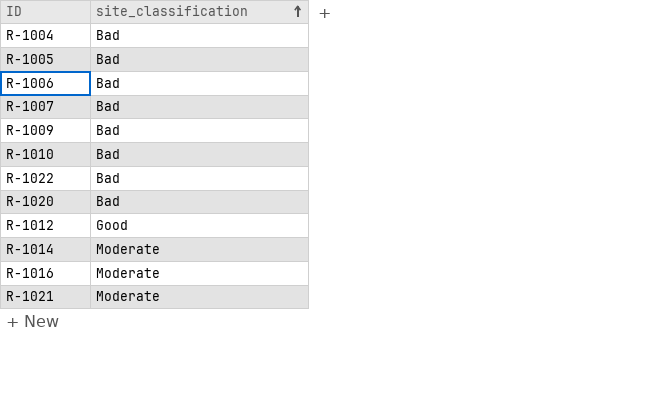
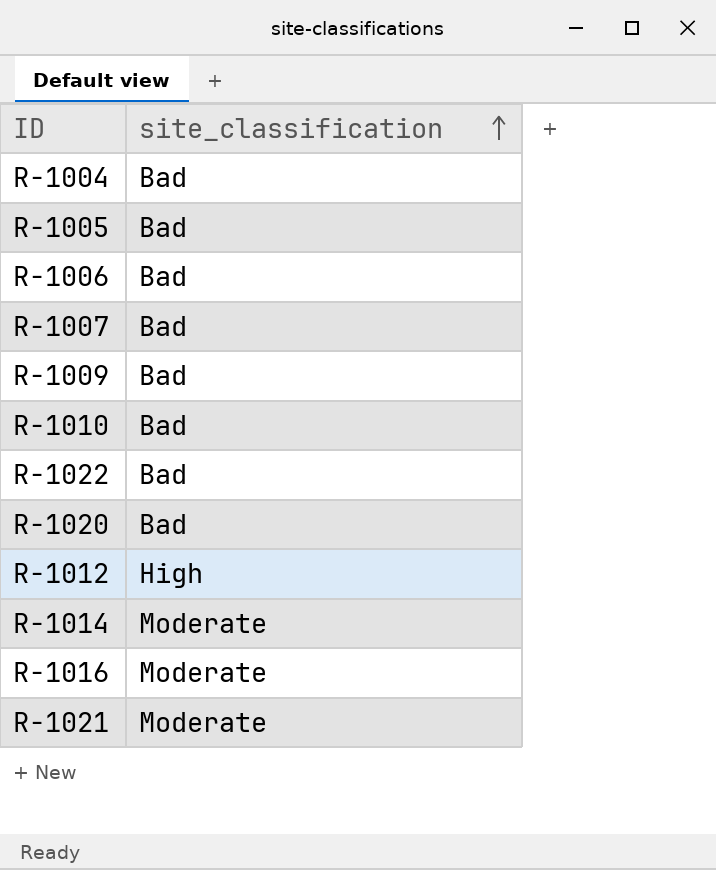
R-1012 | site_classification: Good -> High

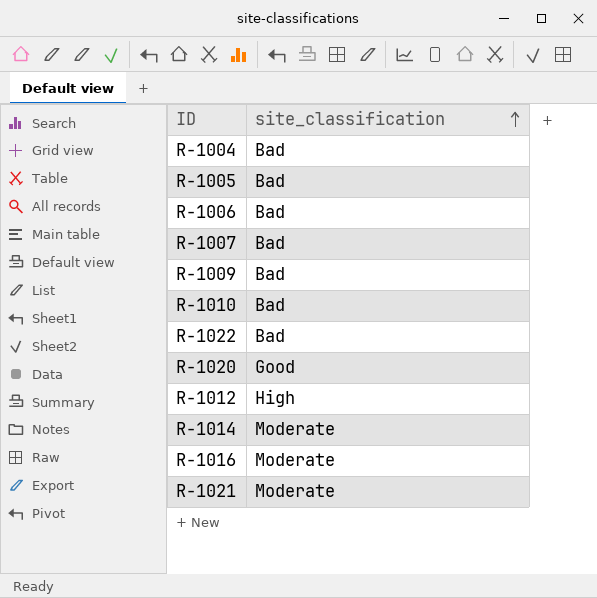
R-1020 | site_classification: Bad -> Good

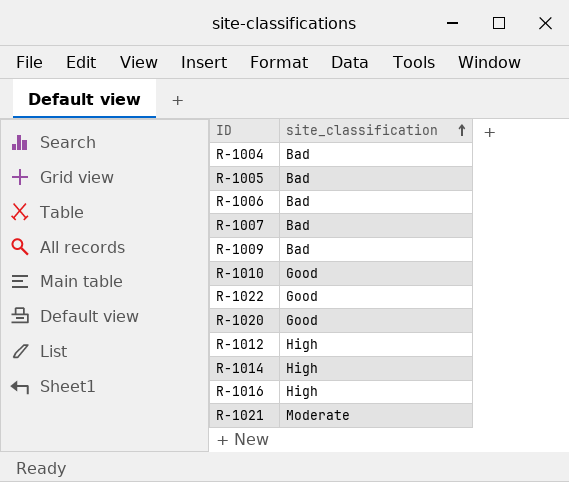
R-1010 | site_classification: Bad -> Good
R-1022 | site_classification: Bad -> Good
R-1014 | site_classification: Moderate -> High
R-1016 | site_classification: Moderate -> High

